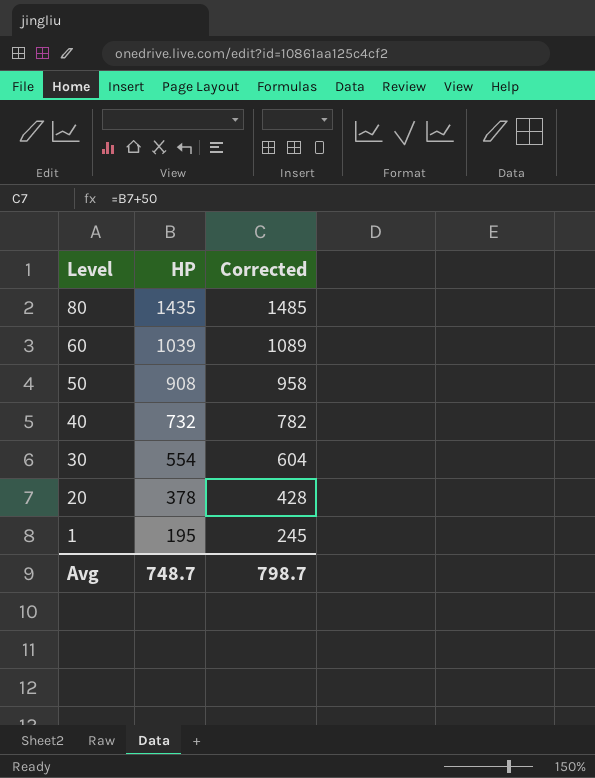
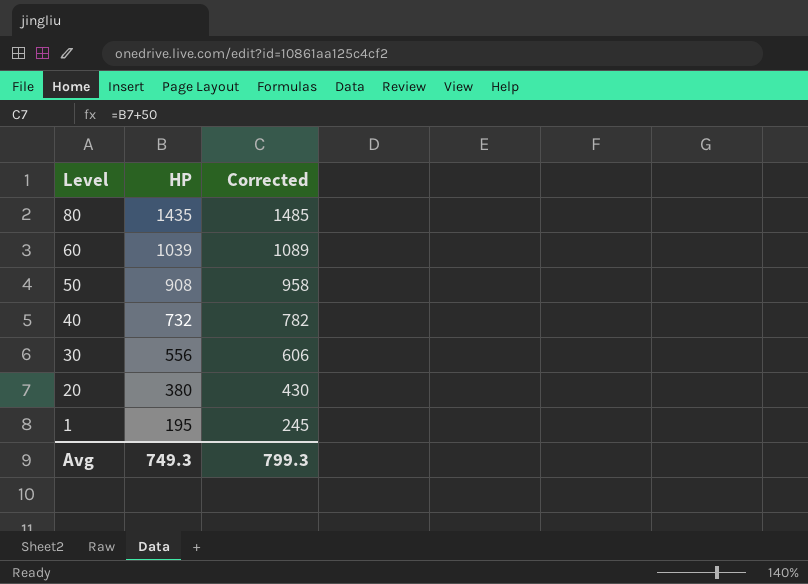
30 | HP: 554 -> 556
30 | Corrected: 604 -> 606
20 | HP: 378 -> 380
20 | Corrected: 428 -> 430
Avg | HP: 748.7 -> 749.3
Avg | Corrected: 798.7 -> 799.3

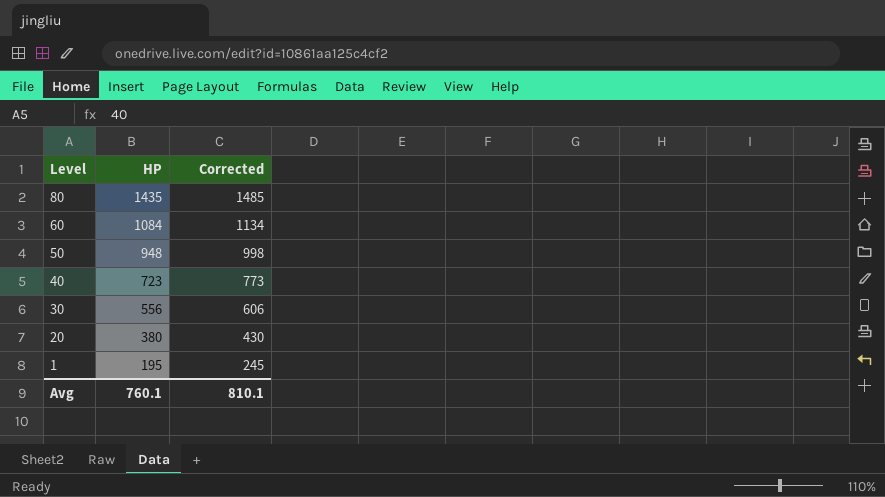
60 | HP: 1039 -> 1084
60 | Corrected: 1089 -> 1134
50 | HP: 908 -> 948
50 | Corrected: 958 -> 998
40 | HP: 732 -> 723
40 | Corrected: 782 -> 773
Avg | HP: 749.3 -> 760.1
Avg | Corrected: 799.3 -> 810.1

